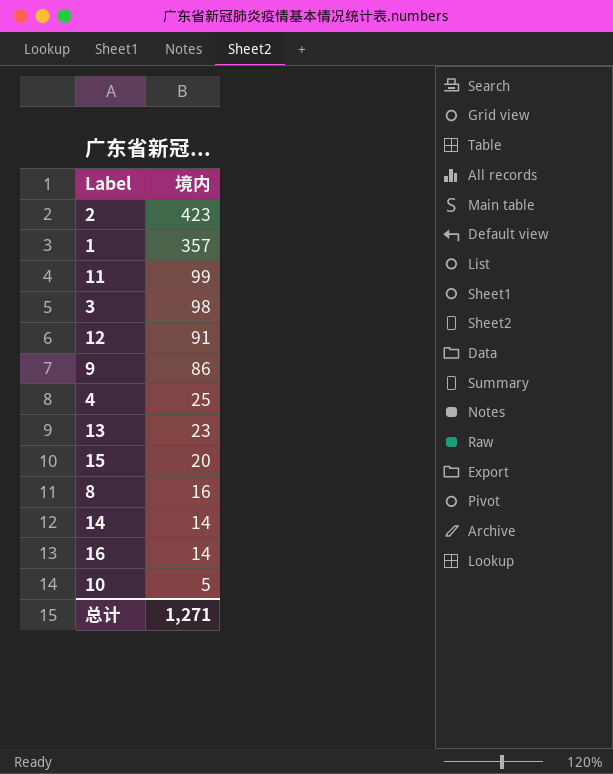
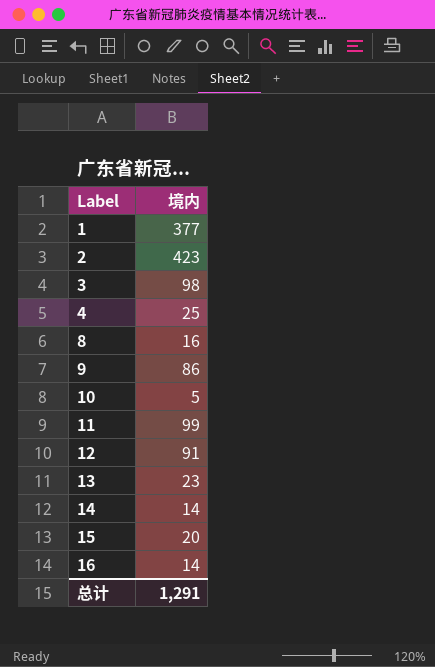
row order: 境内 descending -> Label ascending
1 | 境内: 357 -> 377
总计 | 境内: 1,271 -> 1,291

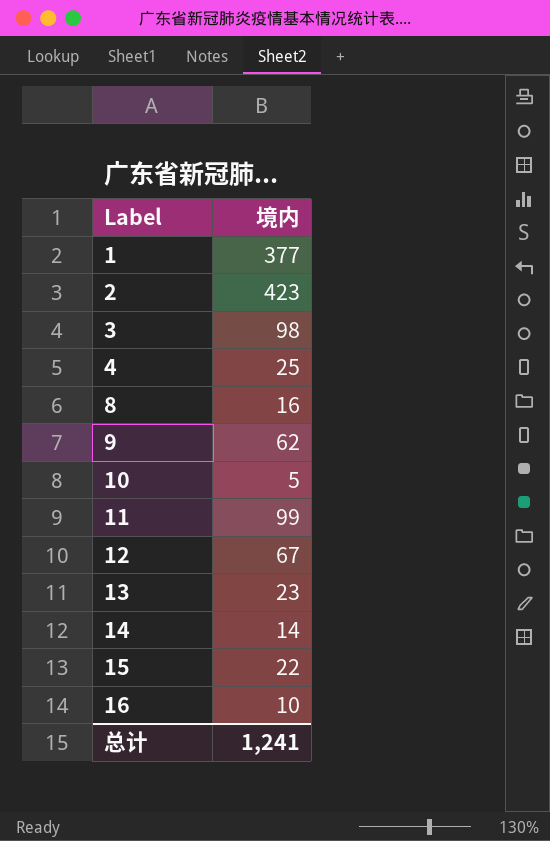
9 | 境内: 86 -> 62
12 | 境内: 91 -> 67
15 | 境内: 20 -> 22
16 | 境内: 14 -> 10
总计 | 境内: 1,291 -> 1,241

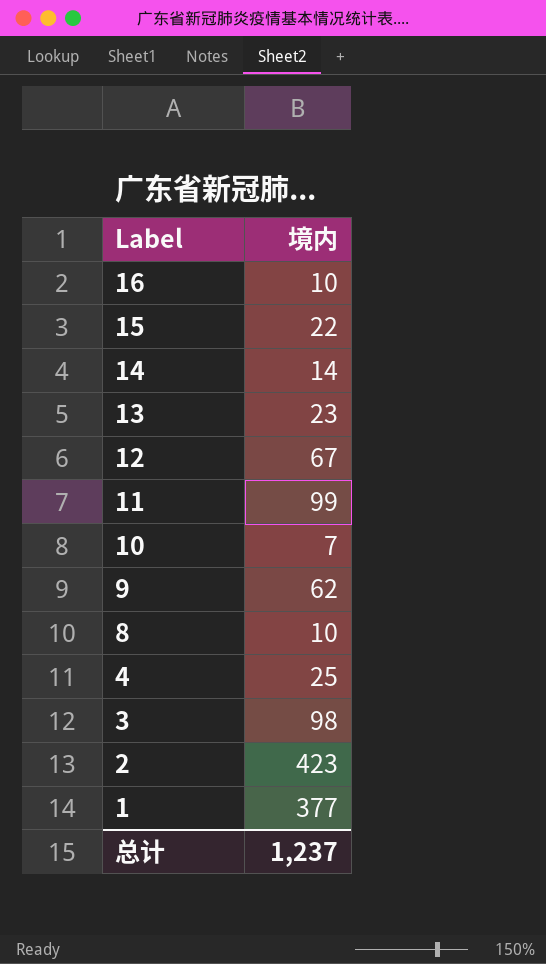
row order: Label ascending -> Label descending
10 | 境内: 5 -> 7
8 | 境内: 16 -> 10
总计 | 境内: 1,241 -> 1,237

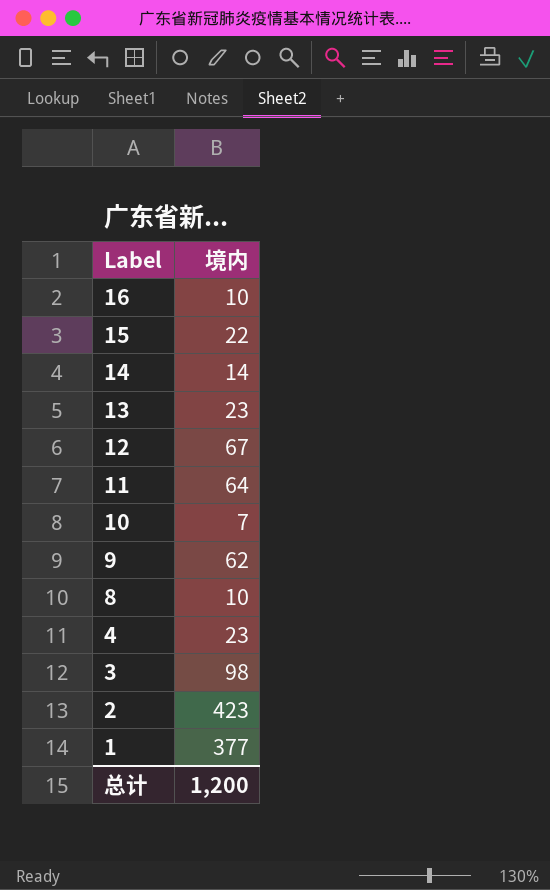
11 | 境内: 99 -> 64
4 | 境内: 25 -> 23
总计 | 境内: 1,237 -> 1,200

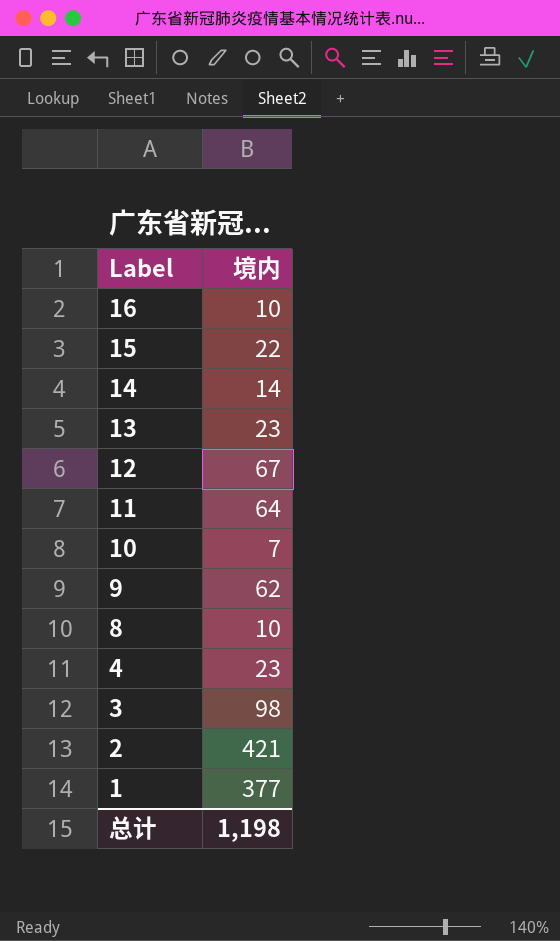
2 | 境内: 423 -> 421
总计 | 境内: 1,200 -> 1,198

